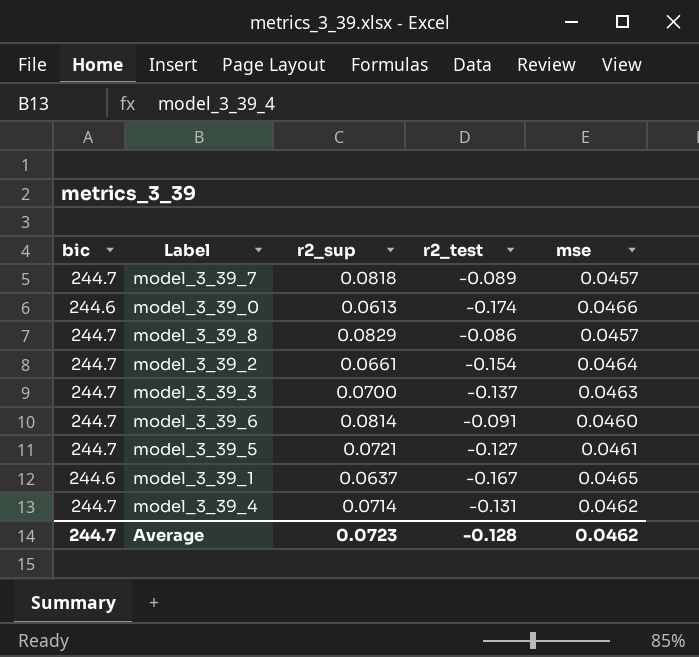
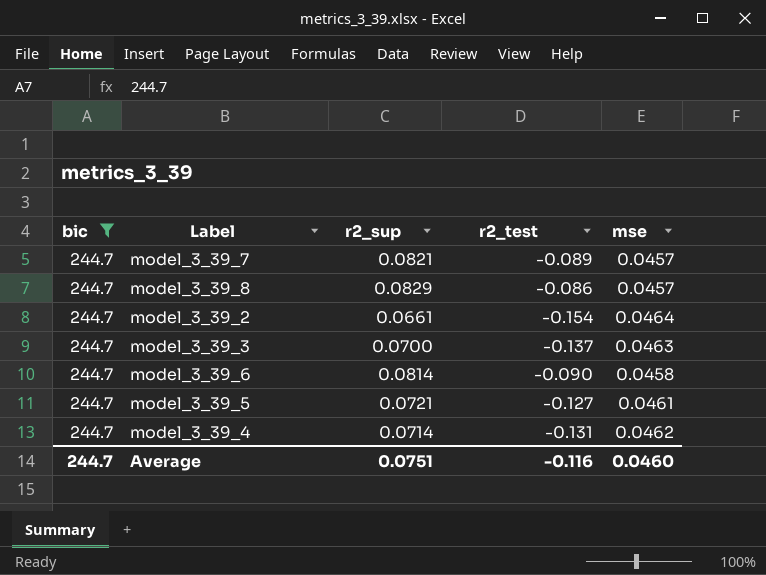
filter: none -> bic = 244.7
model_3_39_7 | r2_sup: 0.0818 -> 0.0821
model_3_39_6 | r2_test: -0.091 -> -0.090
model_3_39_6 | mse: 0.0460 -> 0.0458
Average | r2_sup: 0.0723 -> 0.0751
Average | r2_test: -0.128 -> -0.116
Average | mse: 0.0462 -> 0.0460

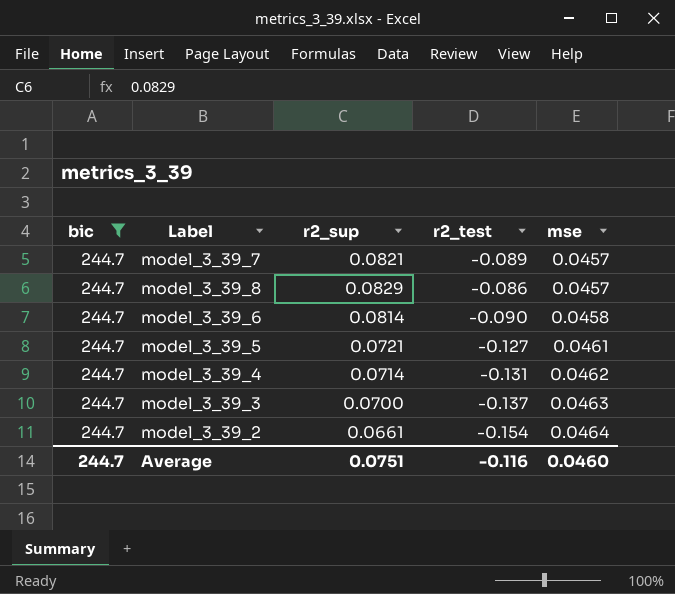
row order: none -> mse ascending

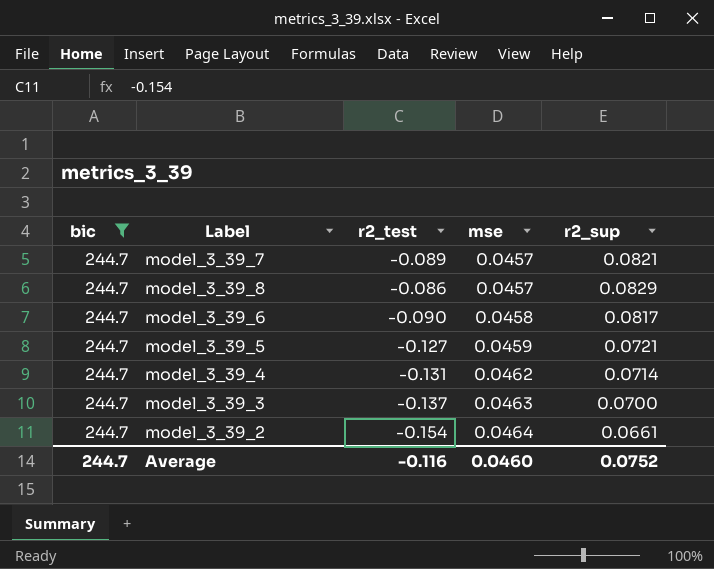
column r2_sup | position: 3 -> 5
model_3_39_6 | r2_sup: 0.0814 -> 0.0817
model_3_39_5 | mse: 0.0461 -> 0.0459
Average | r2_sup: 0.0751 -> 0.0752

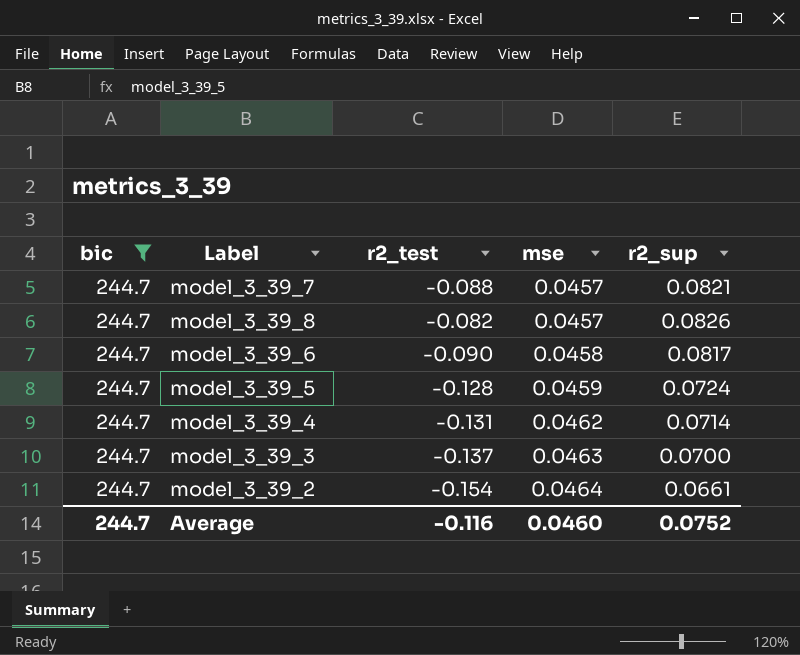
model_3_39_7 | r2_test: -0.089 -> -0.088
model_3_39_8 | r2_test: -0.086 -> -0.082
model_3_39_8 | r2_sup: 0.0829 -> 0.0826
model_3_39_5 | r2_test: -0.127 -> -0.128
model_3_39_5 | r2_sup: 0.0721 -> 0.0724

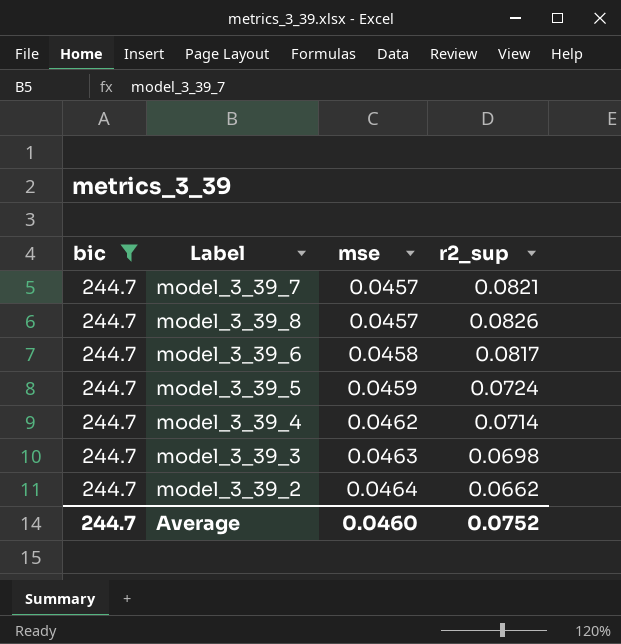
column r2_test | position: 3 -> none
model_3_39_3 | r2_sup: 0.0700 -> 0.0698
model_3_39_2 | r2_sup: 0.0661 -> 0.0662

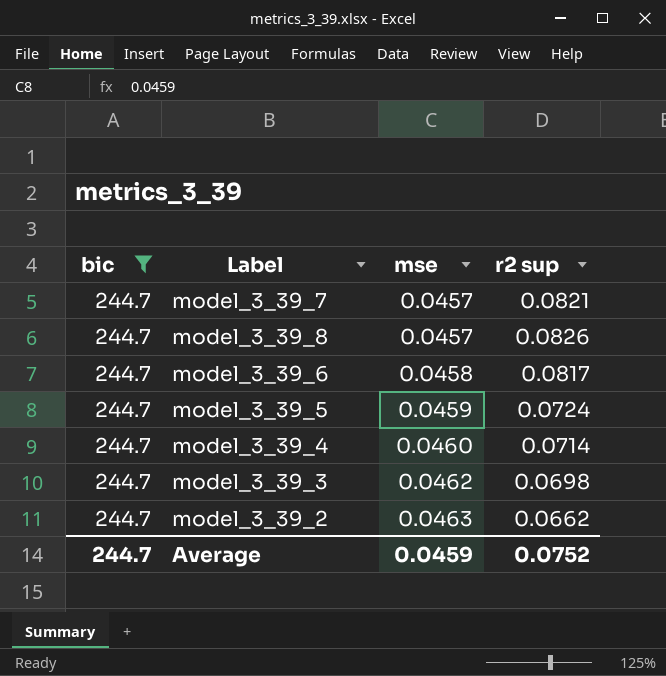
column name: r2_sup -> r2 sup
model_3_39_4 | mse: 0.0462 -> 0.0460
model_3_39_3 | mse: 0.0463 -> 0.0462
model_3_39_2 | mse: 0.0464 -> 0.0463
Average | mse: 0.0460 -> 0.0459

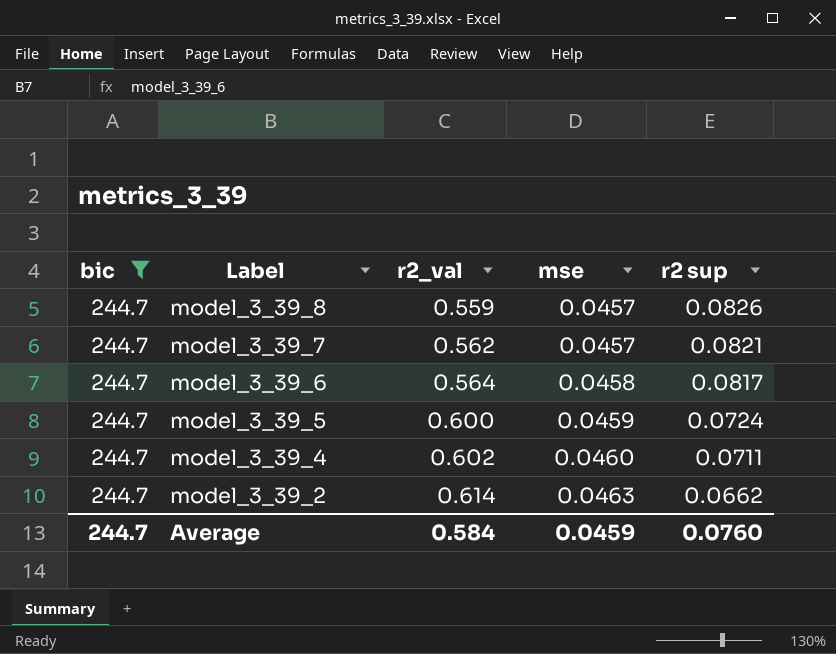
row order: mse ascending -> Label descending
column r2_val | position: none -> 3
row model_3_39_3: 244.7 | 0.0462 | 0.0698 -> none
model_3_39_4 | r2 sup: 0.0714 -> 0.0711
Average | r2 sup: 0.0752 -> 0.0760

